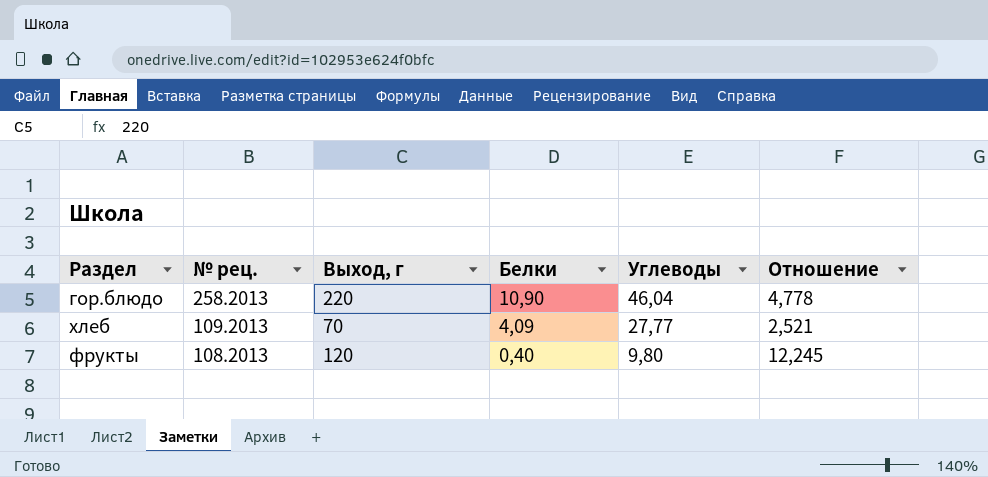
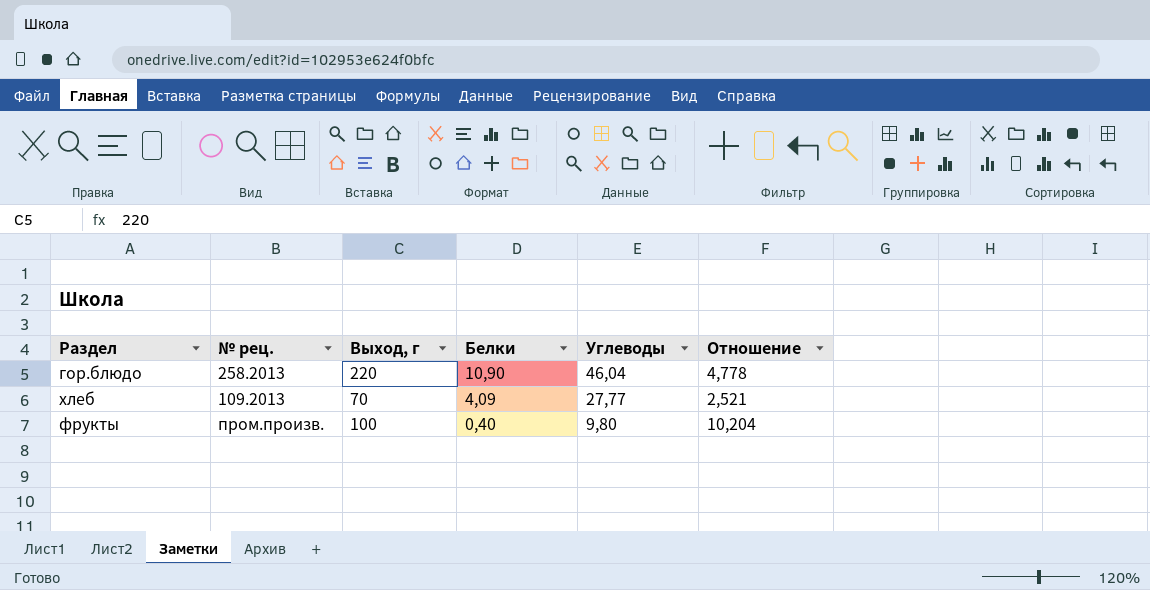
фрукты | № рец.: 108.2013 -> пром.произв.
фрукты | Выход, г: 120 -> 100
фрукты | Отношение: 12,245 -> 10,204

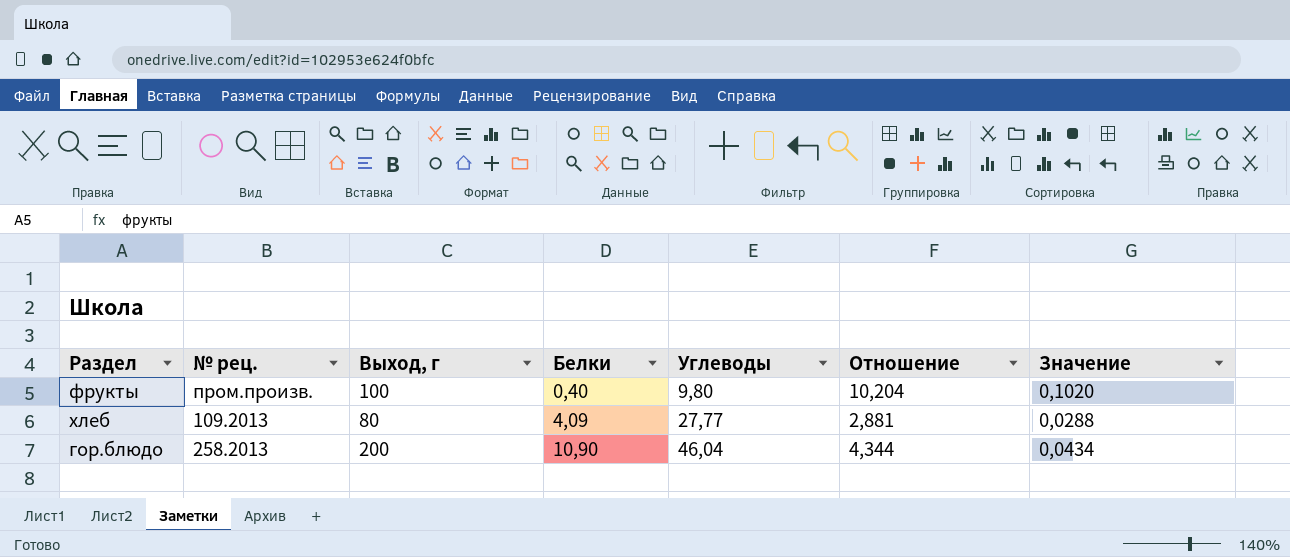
row order: Белки descending -> Белки ascending
column Значение | formula: none -> [Отношение] * 0,01
хлеб | Выход, г: 70 -> 80
хлеб | Отношение: 2,521 -> 2,881
гор.блюдо | Выход, г: 220 -> 200
гор.блюдо | Отношение: 4,778 -> 4,344

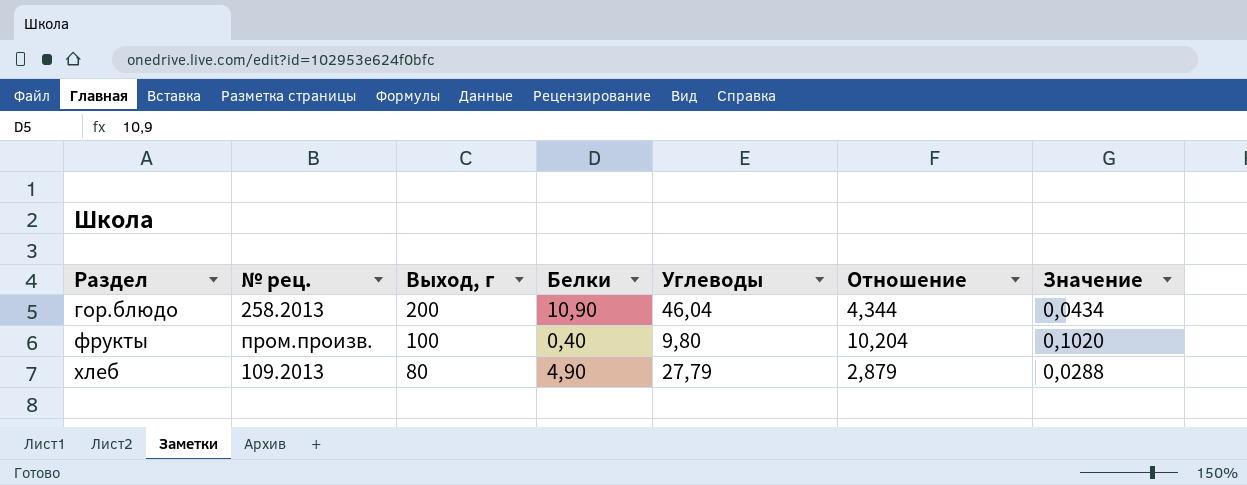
row order: Белки ascending -> Раздел ascending
хлеб | Белки: 4,09 -> 4,90
хлеб | Углеводы: 27,77 -> 27,79
хлеб | Отношение: 2,881 -> 2,879

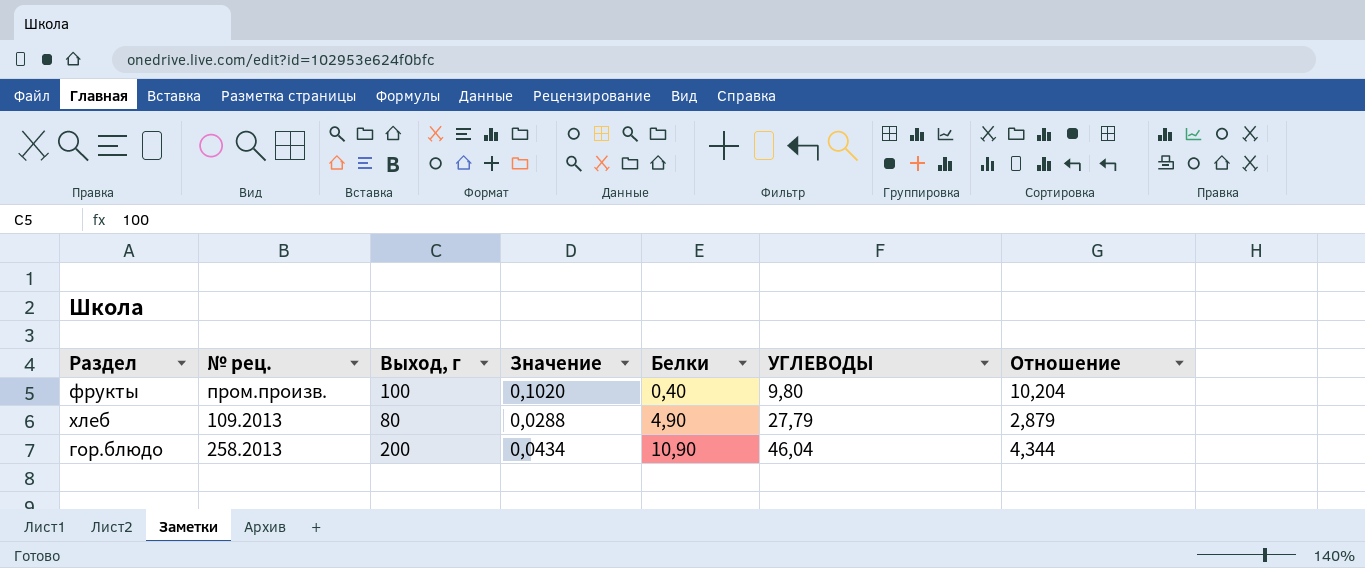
row order: Раздел ascending -> Белки ascending
column Значение | position: 7 -> 4
column name: Углеводы -> УГЛЕВОДЫ

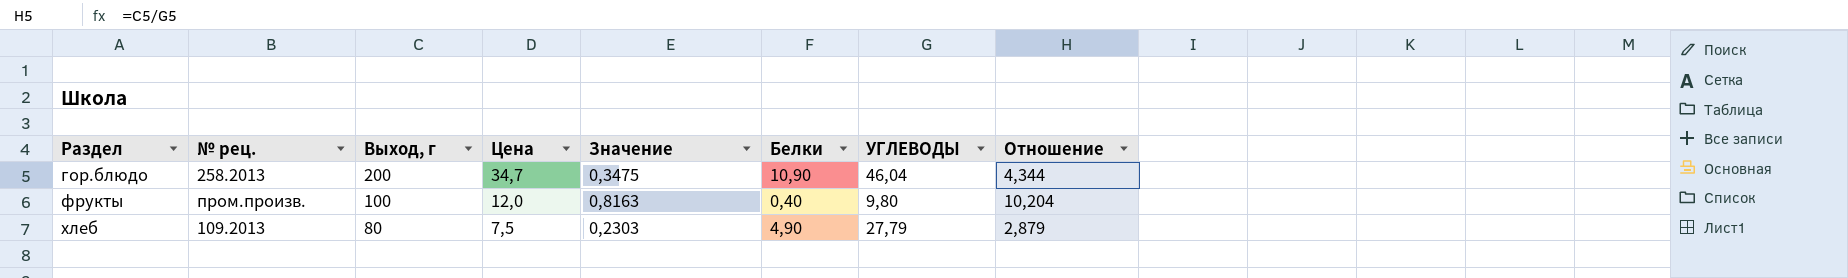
row order: Белки ascending -> Раздел ascending
column Цена | position: none -> 4
column Значение | formula: [Отношение] * 0,01 -> [Отношение] * 0,08

